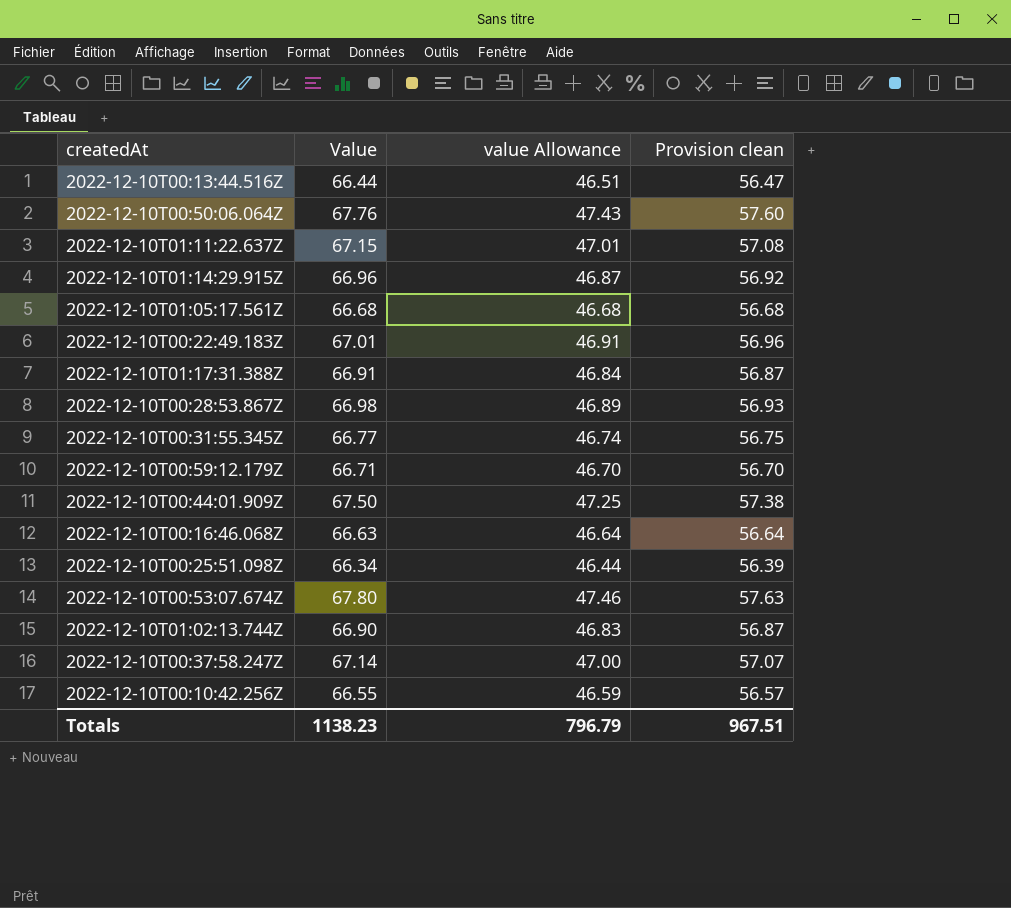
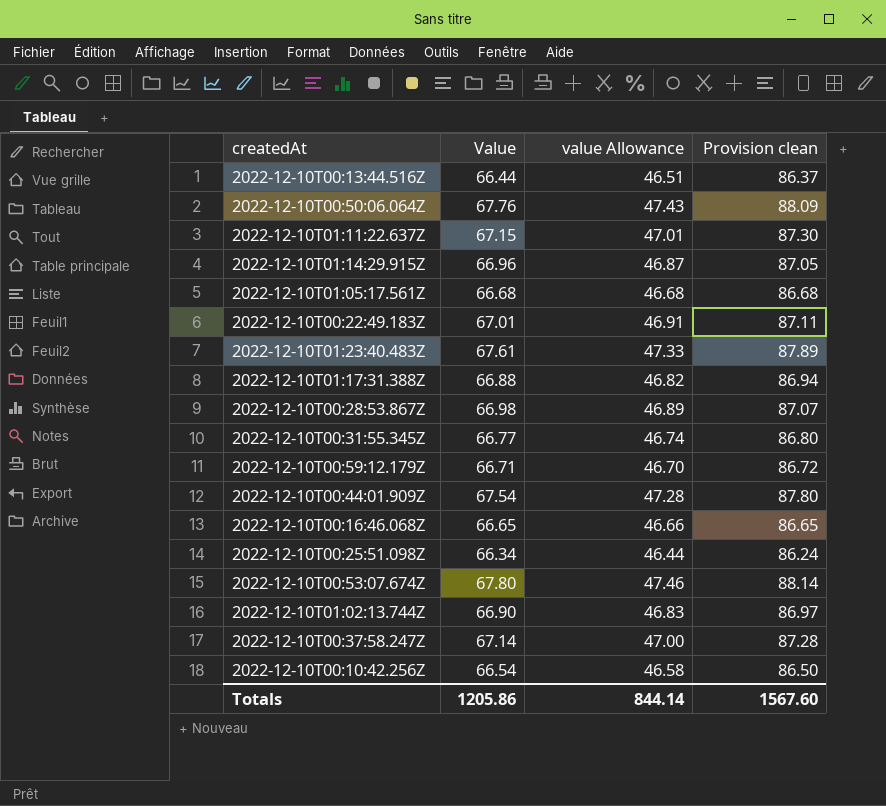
column Provision clean | formula: [Value] * 0.85 -> [Value] * 1.3
row 2022-12-10T01:23:40.483Z: none -> 67.61 | 47.33 | 87.89
2022-12-10T01:17:31.388Z | Value: 66.91 -> 66.88
2022-12-10T01:17:31.388Z | value Allowance: 46.84 -> 46.82
2022-12-10T00:44:01.909Z | Value: 67.50 -> 67.54
2022-12-10T00:44:01.909Z | value Allowance: 47.25 -> 47.28
2022-12-10T00:16:46.068Z | Value: 66.63 -> 66.65
2022-12-10T00:16:46.068Z | value Allowance: 46.64 -> 46.66
2022-12-10T00:10:42.256Z | Value: 66.55 -> 66.54
2022-12-10T00:10:42.256Z | value Allowance: 46.59 -> 46.58
Totals | Value: 1138.23 -> 1205.86
Totals | value Allowance: 796.79 -> 844.14
Totals | Provision clean: 967.51 -> 1567.60

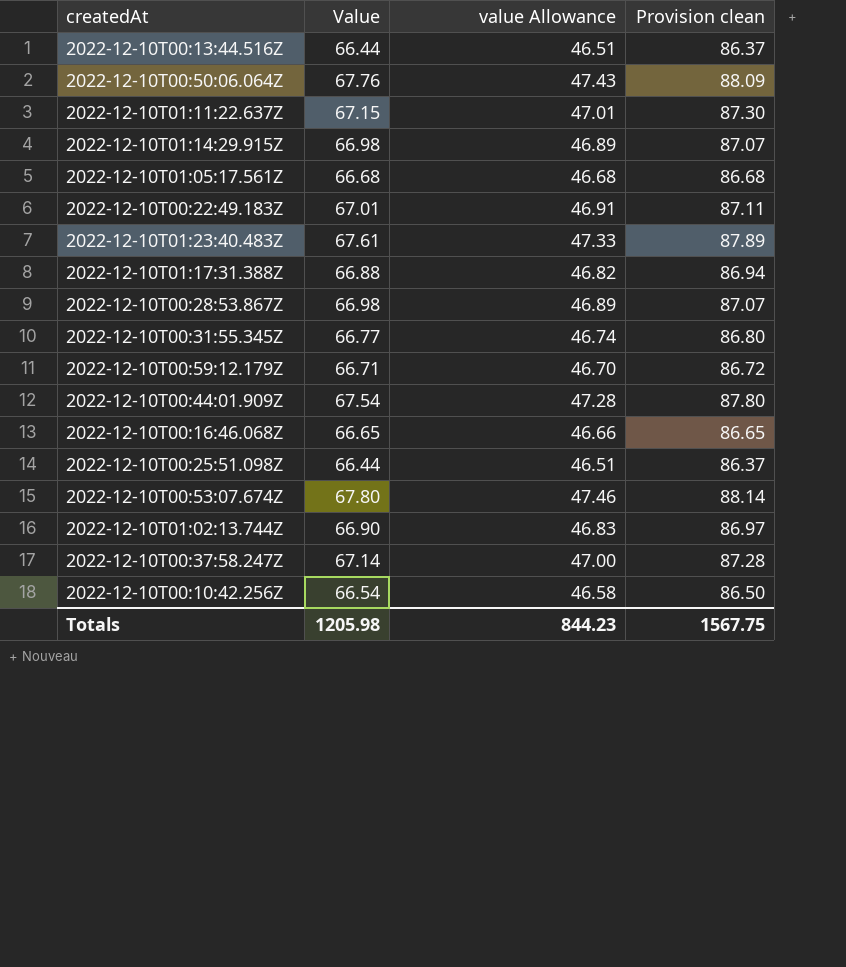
2022-12-10T01:14:29.915Z | Value: 66.96 -> 66.98
2022-12-10T01:14:29.915Z | value Allowance: 46.87 -> 46.89
2022-12-10T01:14:29.915Z | Provision clean: 87.05 -> 87.07
2022-12-10T00:25:51.098Z | Value: 66.34 -> 66.44
2022-12-10T00:25:51.098Z | value Allowance: 46.44 -> 46.51
2022-12-10T00:25:51.098Z | Provision clean: 86.24 -> 86.37
Totals | Value: 1205.86 -> 1205.98
Totals | value Allowance: 844.14 -> 844.23
Totals | Provision clean: 1567.60 -> 1567.75

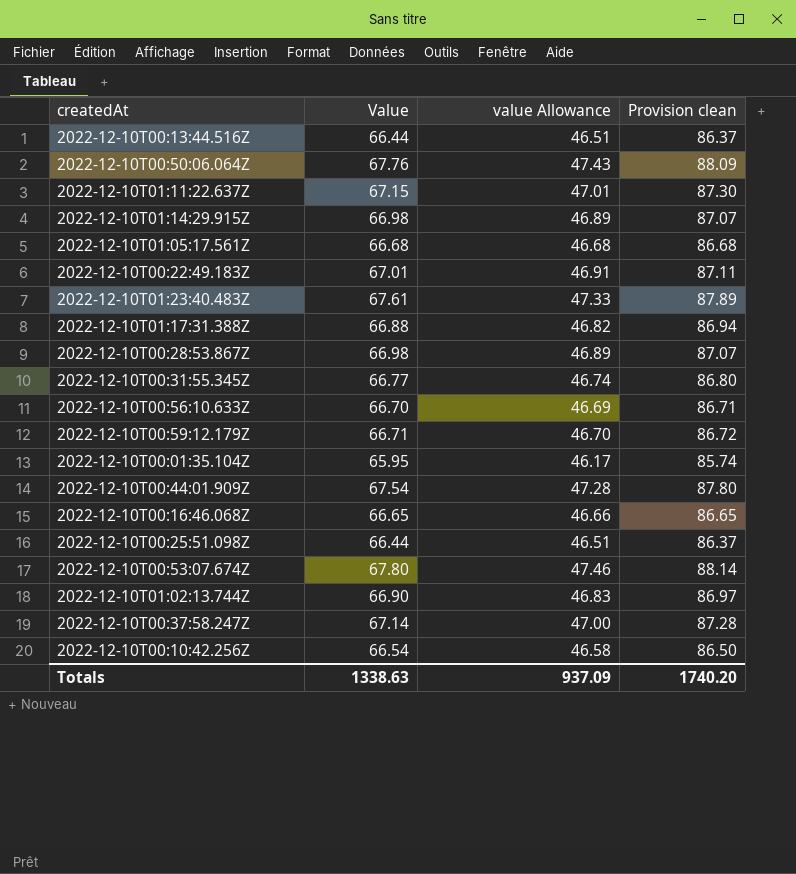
row 2022-12-10T00:56:10.633Z: none -> 66.70 | 46.69 | 86.71
row 2022-12-10T00:01:35.104Z: none -> 65.95 | 46.17 | 85.74
Totals | Value: 1205.98 -> 1338.63
Totals | value Allowance: 844.23 -> 937.09
Totals | Provision clean: 1567.75 -> 1740.20

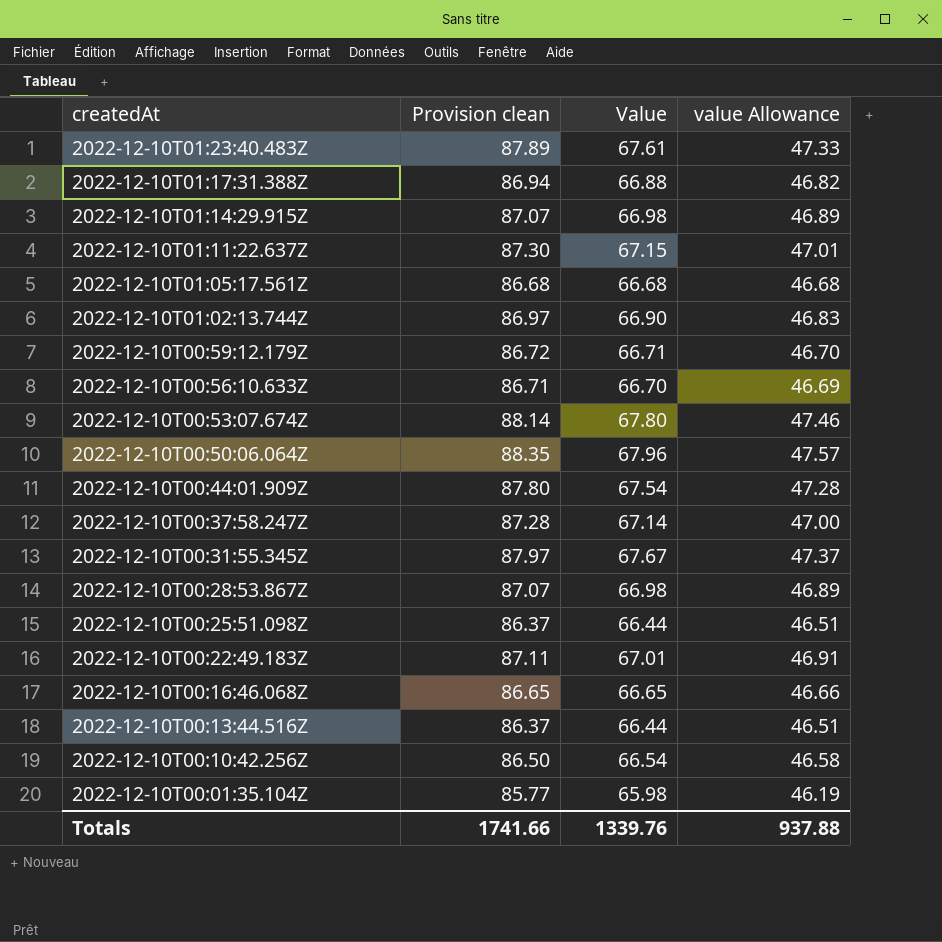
row order: none -> createdAt descending
column Provision clean | position: 4 -> 2
2022-12-10T00:50:06.064Z | Provision clean: 88.09 -> 88.35
2022-12-10T00:50:06.064Z | Value: 67.76 -> 67.96
2022-12-10T00:50:06.064Z | value Allowance: 47.43 -> 47.57
2022-12-10T00:31:55.345Z | Provision clean: 86.80 -> 87.97
2022-12-10T00:31:55.345Z | Value: 66.77 -> 67.67
2022-12-10T00:31:55.345Z | value Allowance: 46.74 -> 47.37
2022-12-10T00:01:35.104Z | Provision clean: 85.74 -> 85.77
2022-12-10T00:01:35.104Z | Value: 65.95 -> 65.98
2022-12-10T00:01:35.104Z | value Allowance: 46.17 -> 46.19
Totals | Provision clean: 1740.20 -> 1741.66
Totals | Value: 1338.63 -> 1339.76
Totals | value Allowance: 937.09 -> 937.88

